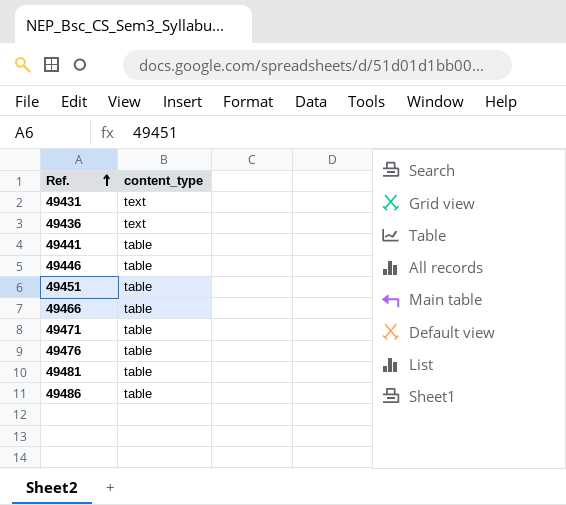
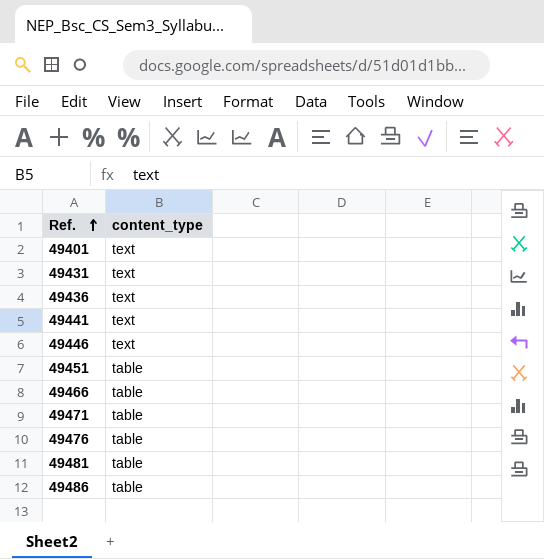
row 49401: none -> text
49441 | content_type: table -> text
49446 | content_type: table -> text

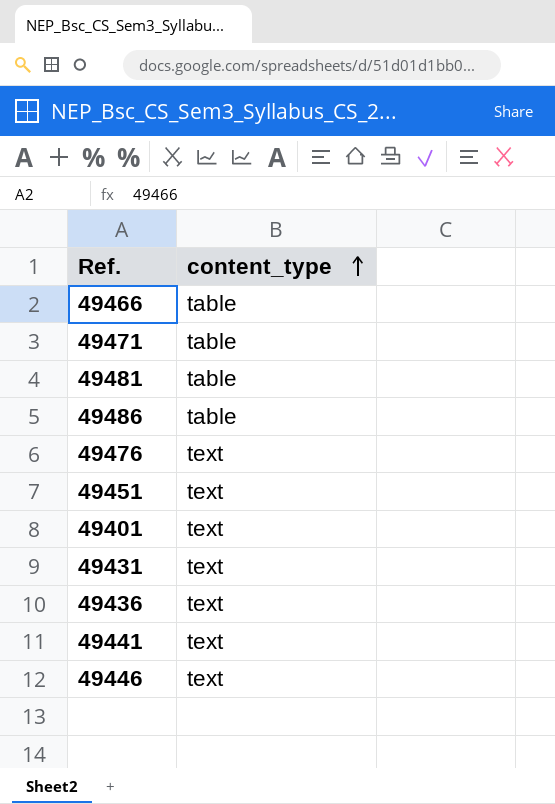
row order: Ref. ascending -> content_type ascending
49476 | content_type: table -> text
49451 | content_type: table -> text

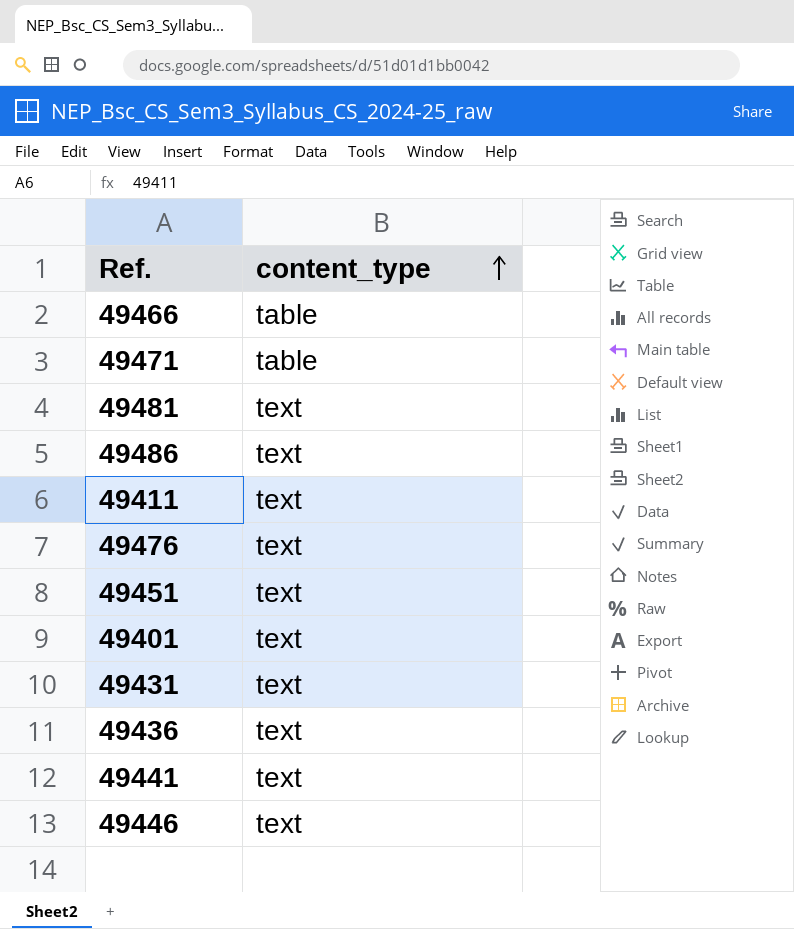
49481 | content_type: table -> text
49486 | content_type: table -> text
row 49411: none -> text

